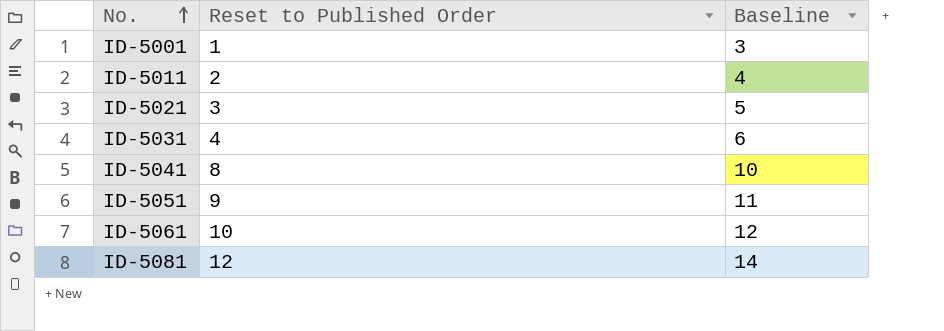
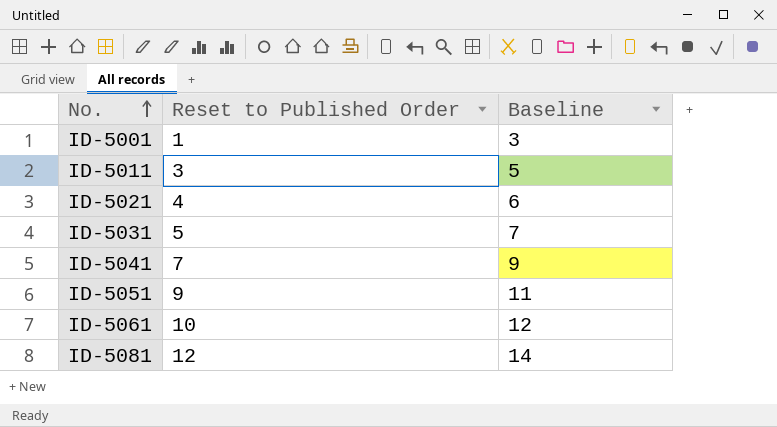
ID-5011 | Reset to Published Order: 2 -> 3
ID-5011 | Baseline: 4 -> 5
ID-5021 | Reset to Published Order: 3 -> 4
ID-5021 | Baseline: 5 -> 6
ID-5031 | Reset to Published Order: 4 -> 5
ID-5031 | Baseline: 6 -> 7
ID-5041 | Reset to Published Order: 8 -> 7
ID-5041 | Baseline: 10 -> 9

